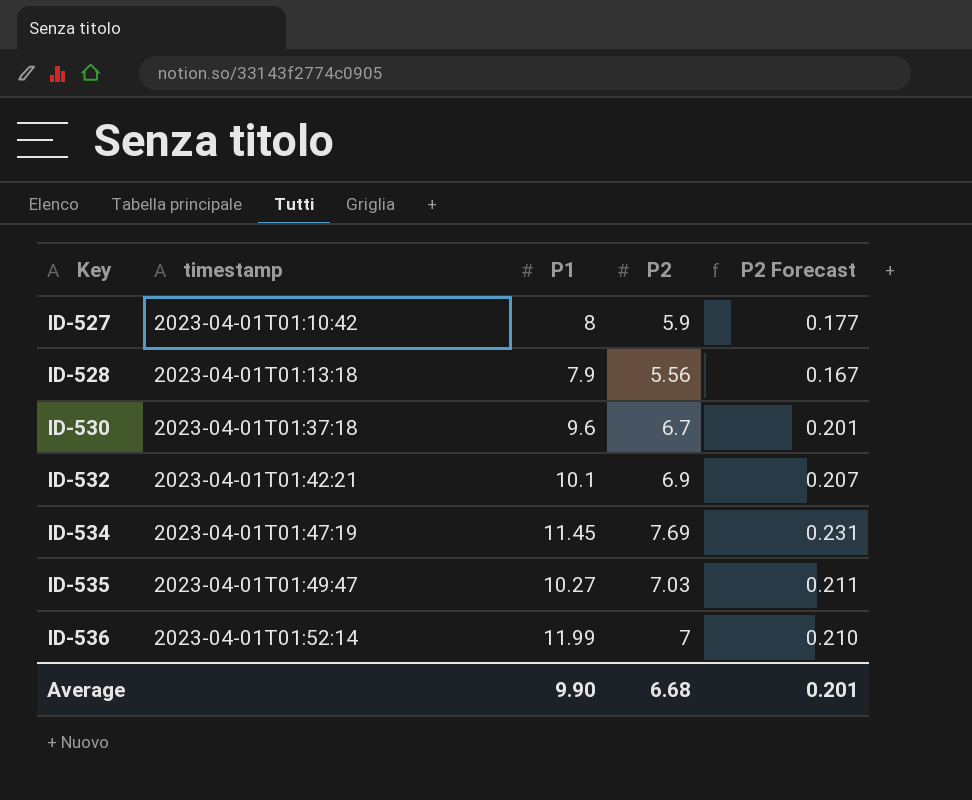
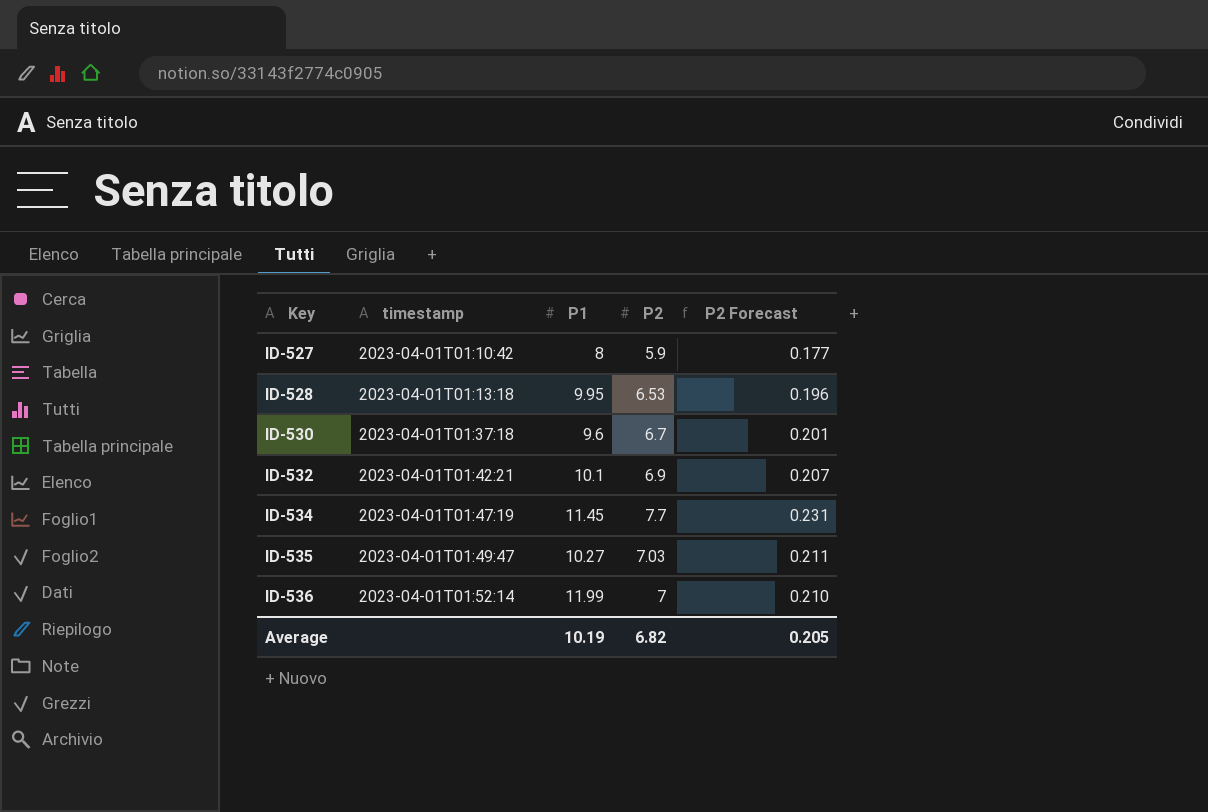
ID-528 | P1: 7.9 -> 9.95
ID-528 | P2: 5.56 -> 6.53
ID-528 | P2 Forecast: 0.167 -> 0.196
ID-534 | P2: 7.69 -> 7.7
Average | P1: 9.90 -> 10.19
Average | P2: 6.68 -> 6.82
Average | P2 Forecast: 0.201 -> 0.205

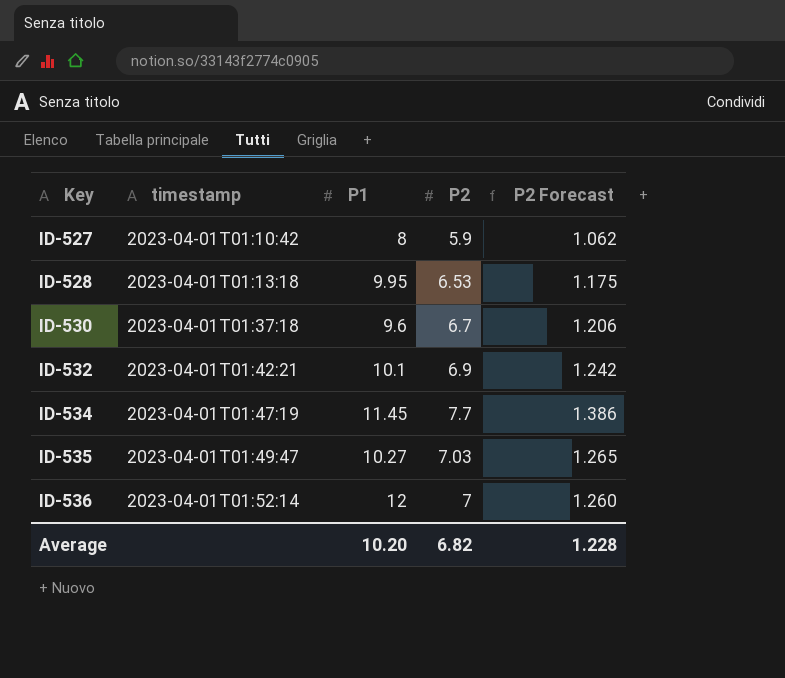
column P2 Forecast | formula: [P2] * 0.03 -> [P2] * 0.18
ID-536 | P1: 11.99 -> 12
Average | P1: 10.19 -> 10.20
Average | P2 Forecast: 0.205 -> 1.228

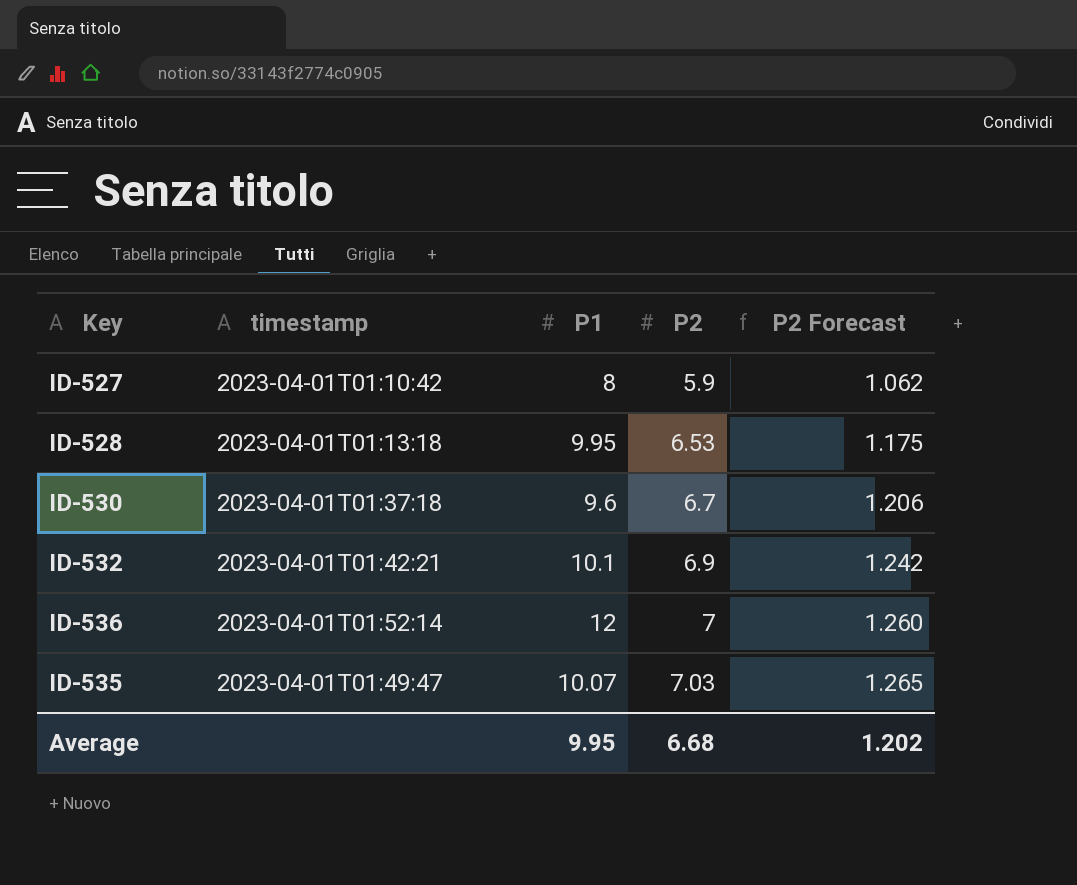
row order: Key ascending -> P2 ascending
row ID-534: 2023-04-01T01:47:19 | 11.45 | 7.7 | 1.386 -> none
ID-535 | P1: 10.27 -> 10.07
Average | P1: 10.20 -> 9.95
Average | P2: 6.82 -> 6.68
Average | P2 Forecast: 1.228 -> 1.202

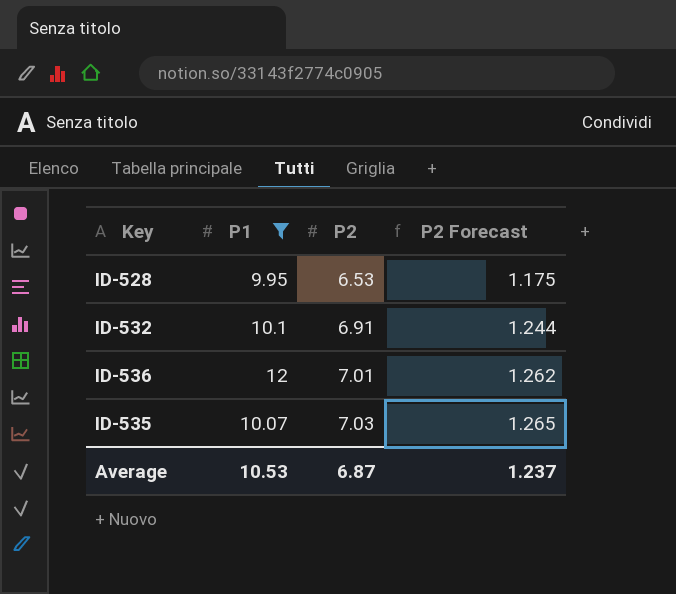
filter: none -> P1 >= 9.95
column timestamp | position: 2 -> none
ID-532 | P2: 6.9 -> 6.91
ID-532 | P2 Forecast: 1.242 -> 1.244
ID-536 | P2: 7 -> 7.01
ID-536 | P2 Forecast: 1.260 -> 1.262
Average | P1: 9.95 -> 10.53
Average | P2: 6.68 -> 6.87
Average | P2 Forecast: 1.202 -> 1.237

